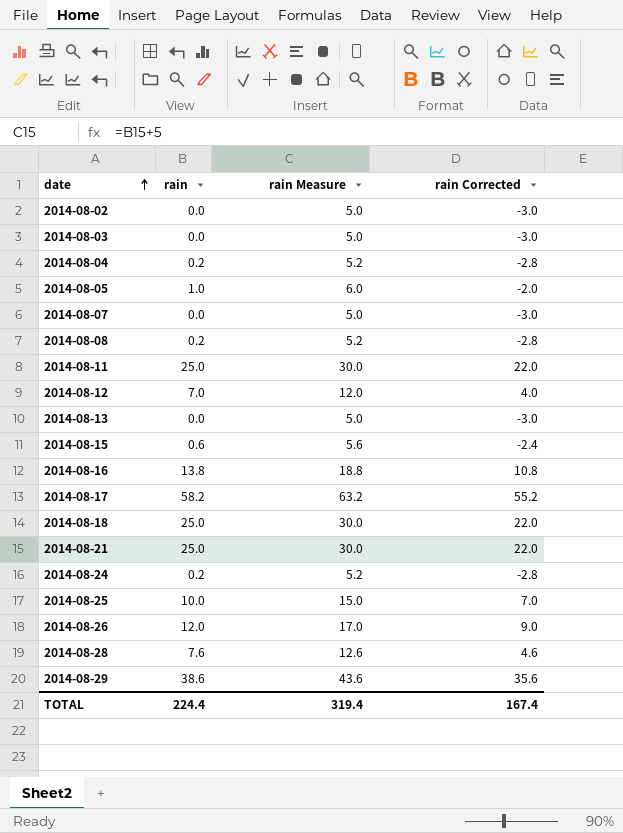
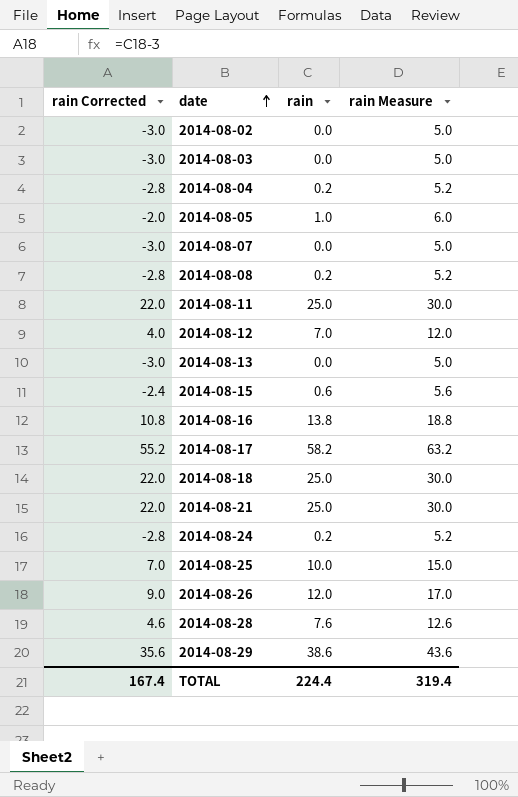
column rain Corrected | position: 4 -> 1

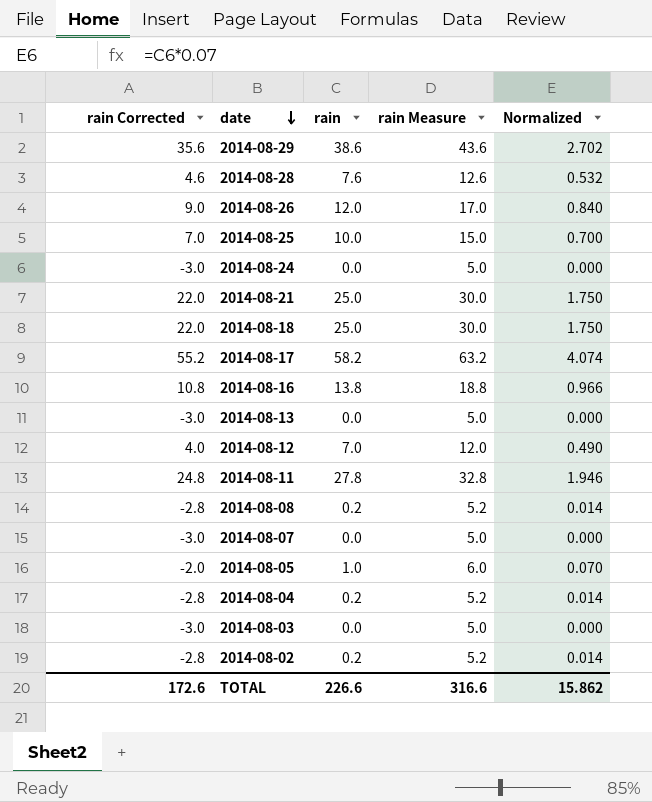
row order: date ascending -> date descending
column Normalized | formula: none -> [rain] * 0.07
row 2014-08-15: -2.4 | 0.6 | 5.6 -> none
2014-08-24 | rain Corrected: -2.8 -> -3.0
2014-08-24 | rain: 0.2 -> 0.0
2014-08-24 | rain Measure: 5.2 -> 5.0
2014-08-11 | rain Corrected: 22.0 -> 24.8
2014-08-11 | rain: 25.0 -> 27.8
2014-08-11 | rain Measure: 30.0 -> 32.8
2014-08-02 | rain Corrected: -3.0 -> -2.8
2014-08-02 | rain: 0.0 -> 0.2
2014-08-02 | rain Measure: 5.0 -> 5.2
TOTAL | rain Corrected: 167.4 -> 172.6
TOTAL | rain: 224.4 -> 226.6
TOTAL | rain Measure: 319.4 -> 316.6

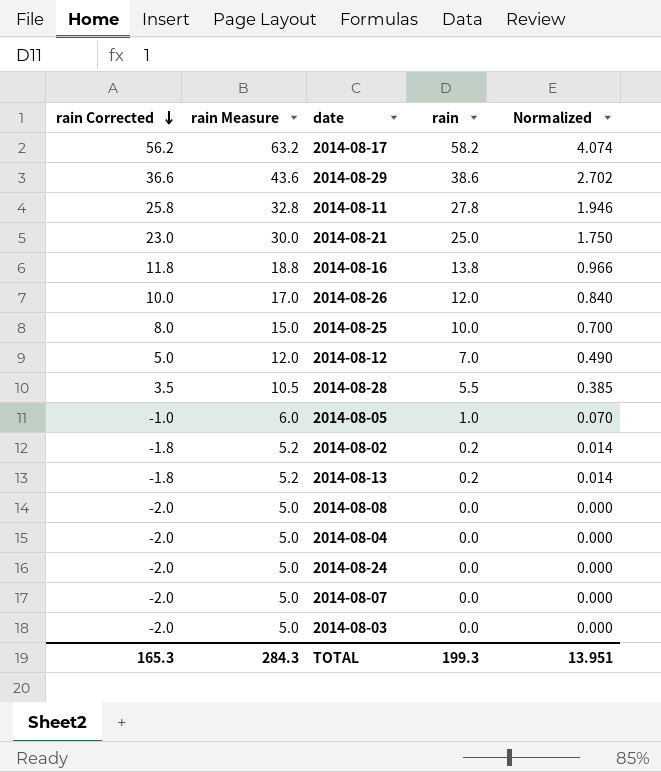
row order: date descending -> rain Corrected descending
column rain Corrected | formula: [rain] - 3 -> [rain] - 2
column rain Measure | position: 4 -> 2
row 2014-08-18: 22.0 | 25.0 | 30.0 | 1.750 -> none
2014-08-28 | rain Measure: 12.6 -> 10.5
2014-08-28 | rain: 7.6 -> 5.5
2014-08-28 | Normalized: 0.532 -> 0.385
2014-08-13 | rain Measure: 5.0 -> 5.2
2014-08-13 | rain: 0.0 -> 0.2
2014-08-13 | Normalized: 0.000 -> 0.014
2014-08-08 | rain Measure: 5.2 -> 5.0
2014-08-08 | rain: 0.2 -> 0.0
2014-08-08 | Normalized: 0.014 -> 0.000
2014-08-04 | rain Measure: 5.2 -> 5.0
2014-08-04 | rain: 0.2 -> 0.0
2014-08-04 | Normalized: 0.014 -> 0.000
TOTAL | rain Corrected: 172.6 -> 165.3
TOTAL | rain Measure: 316.6 -> 284.3
TOTAL | rain: 226.6 -> 199.3
TOTAL | Normalized: 15.862 -> 13.951

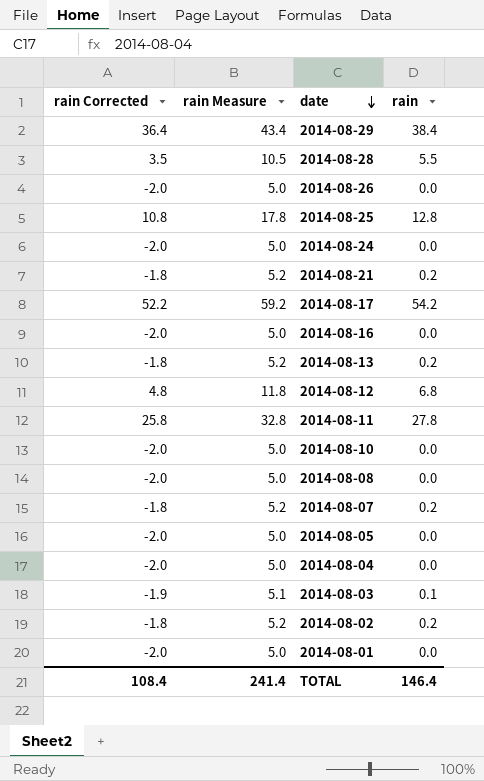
row order: rain Corrected descending -> date descending
column Normalized | formula: [rain] * 0.07 -> none
2014-08-29 | rain Corrected: 36.6 -> 36.4
2014-08-29 | rain Measure: 43.6 -> 43.4
2014-08-29 | rain: 38.6 -> 38.4
2014-08-26 | rain Corrected: 10.0 -> -2.0
2014-08-26 | rain Measure: 17.0 -> 5.0
2014-08-26 | rain: 12.0 -> 0.0
2014-08-25 | rain Corrected: 8.0 -> 10.8
2014-08-25 | rain Measure: 15.0 -> 17.8
2014-08-25 | rain: 10.0 -> 12.8
2014-08-21 | rain Corrected: 23.0 -> -1.8
2014-08-21 | rain Measure: 30.0 -> 5.2
2014-08-21 | rain: 25.0 -> 0.2
2014-08-17 | rain Corrected: 56.2 -> 52.2
2014-08-17 | rain Measure: 63.2 -> 59.2
2014-08-17 | rain: 58.2 -> 54.2
2014-08-16 | rain Corrected: 11.8 -> -2.0
2014-08-16 | rain Measure: 18.8 -> 5.0
2014-08-16 | rain: 13.8 -> 0.0
2014-08-12 | rain Corrected: 5.0 -> 4.8
2014-08-12 | rain Measure: 12.0 -> 11.8
2014-08-12 | rain: 7.0 -> 6.8
row 2014-08-10: none -> -2.0 | 5.0 | 0.0
2014-08-07 | rain Corrected: -2.0 -> -1.8
2014-08-07 | rain Measure: 5.0 -> 5.2
2014-08-07 | rain: 0.0 -> 0.2
2014-08-05 | rain Corrected: -1.0 -> -2.0
2014-08-05 | rain Measure: 6.0 -> 5.0
2014-08-05 | rain: 1.0 -> 0.0
2014-08-03 | rain Corrected: -2.0 -> -1.9
2014-08-03 | rain Measure: 5.0 -> 5.1
2014-08-03 | rain: 0.0 -> 0.1
row 2014-08-01: none -> -2.0 | 5.0 | 0.0
TOTAL | rain Corrected: 165.3 -> 108.4
TOTAL | rain Measure: 284.3 -> 241.4
TOTAL | rain: 199.3 -> 146.4

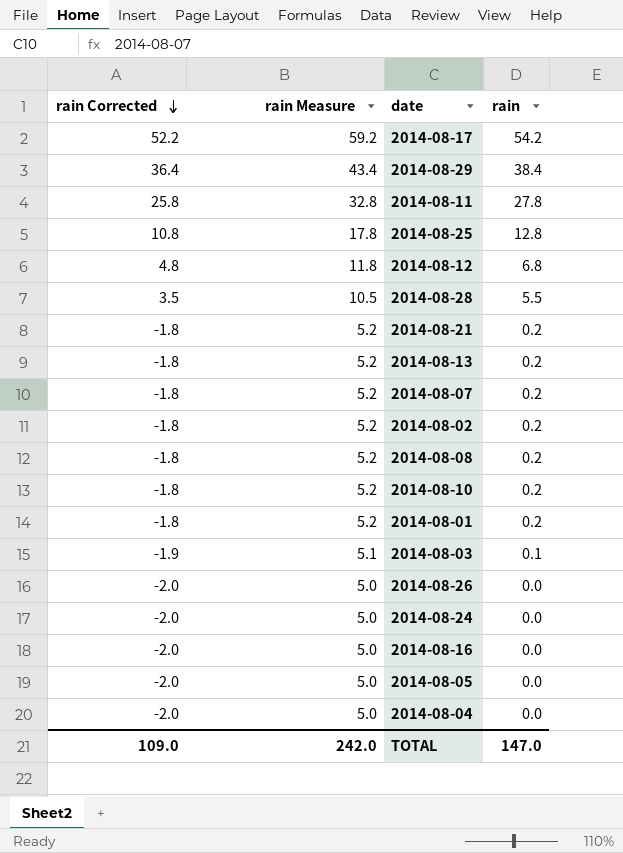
row order: date descending -> rain Corrected descending
2014-08-08 | rain Corrected: -2.0 -> -1.8
2014-08-08 | rain Measure: 5.0 -> 5.2
2014-08-08 | rain: 0.0 -> 0.2
2014-08-10 | rain Corrected: -2.0 -> -1.8
2014-08-10 | rain Measure: 5.0 -> 5.2
2014-08-10 | rain: 0.0 -> 0.2
2014-08-01 | rain Corrected: -2.0 -> -1.8
2014-08-01 | rain Measure: 5.0 -> 5.2
2014-08-01 | rain: 0.0 -> 0.2
TOTAL | rain Corrected: 108.4 -> 109.0
TOTAL | rain Measure: 241.4 -> 242.0
TOTAL | rain: 146.4 -> 147.0

